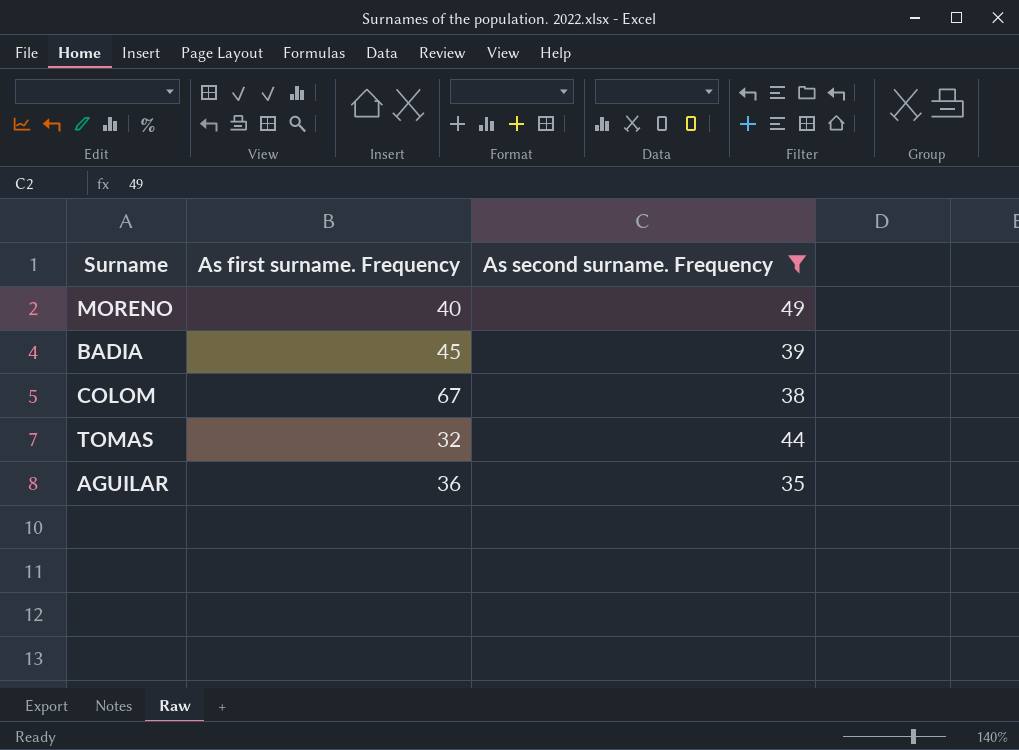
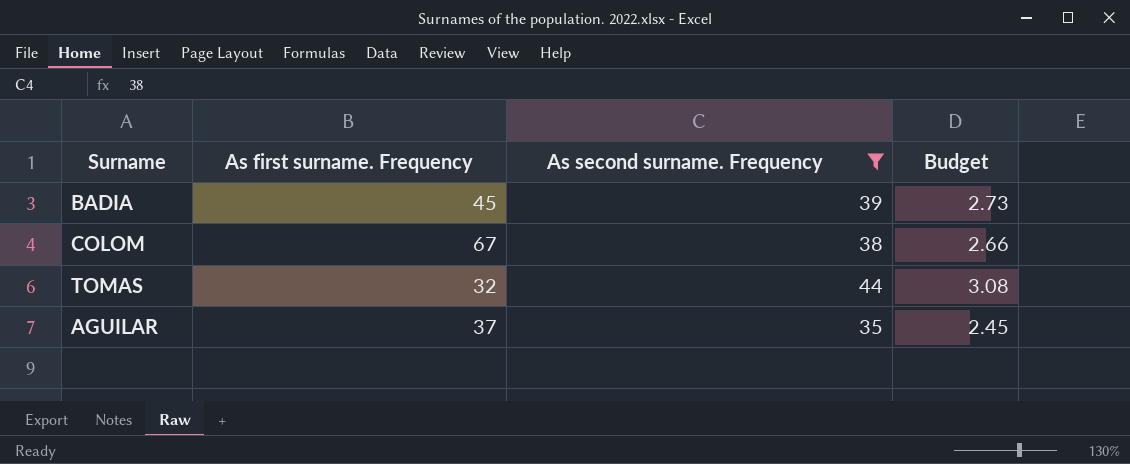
column Budget | formula: none -> [As second surname. Frequency] * 0.07
row MORENO: 40 | 49 -> none
AGUILAR | As first surname. Frequency: 36 -> 37

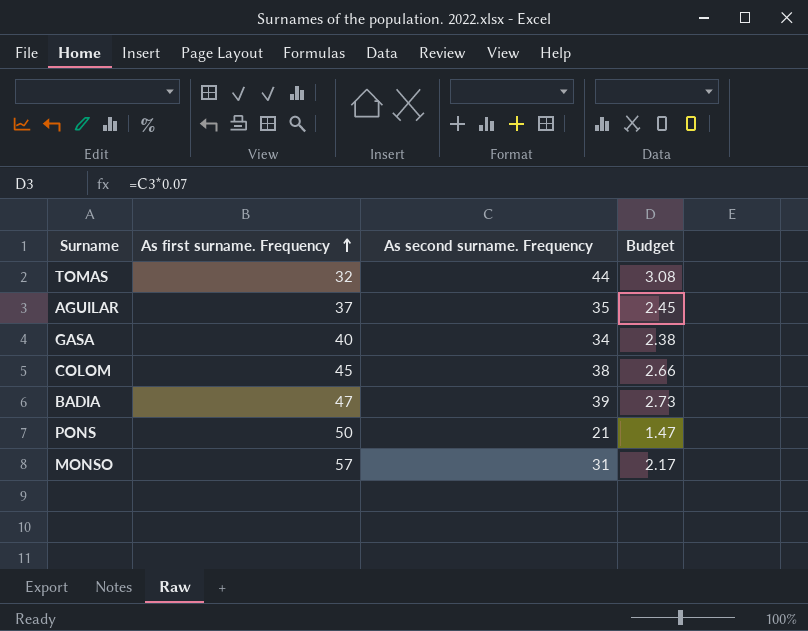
filter: As second surname. Frequency >= 35 -> none
row order: none -> As first surname. Frequency ascending
COLOM | As first surname. Frequency: 67 -> 45
BADIA | As first surname. Frequency: 45 -> 47

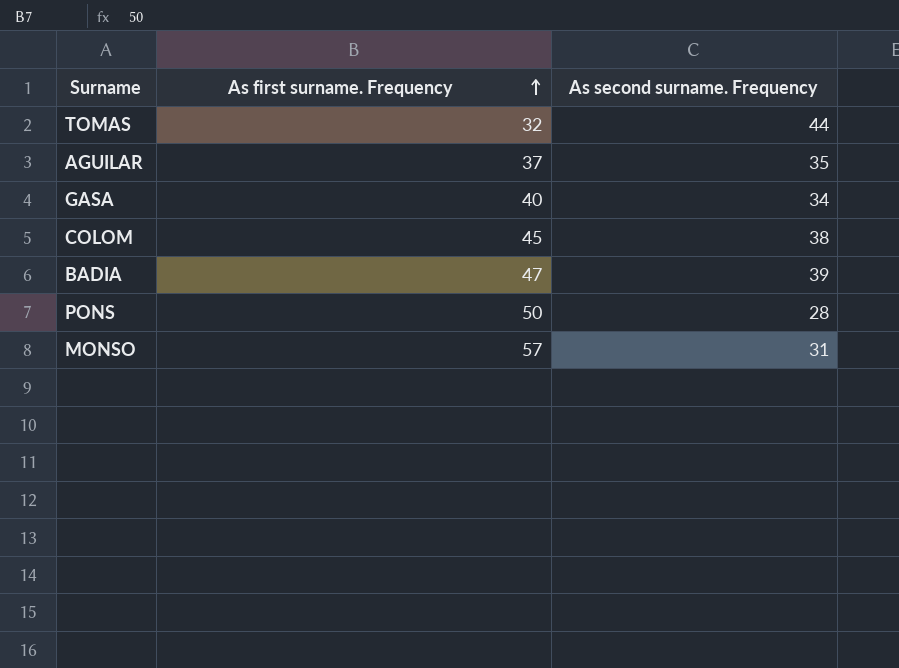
column Budget | formula: [As second surname. Frequency] * 0.07 -> none
PONS | As second surname. Frequency: 21 -> 28

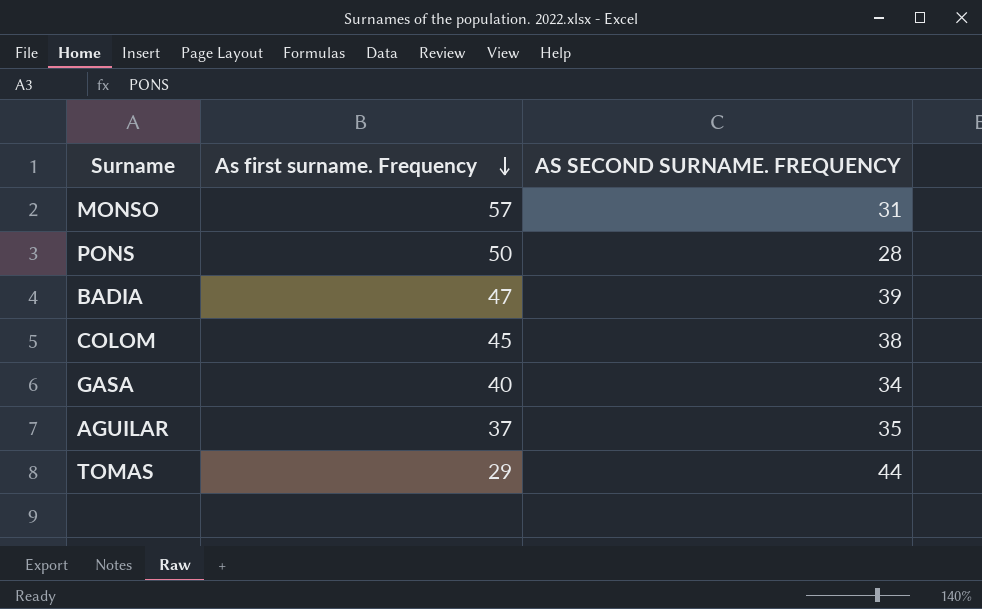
row order: As first surname. Frequency ascending -> As first surname. Frequency descending
column name: As second surname. Frequency -> AS SECOND SURNAME. FREQUENCY
TOMAS | As first surname. Frequency: 32 -> 29

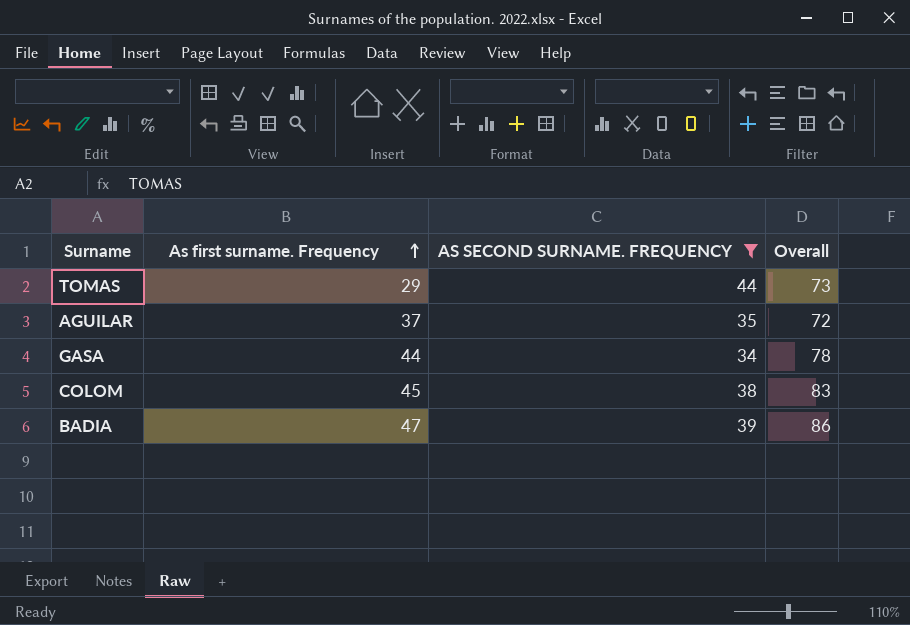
filter: none -> AS SECOND SURNAME. FREQUENCY >= 34
row order: As first surname. Frequency descending -> As first surname. Frequency ascending
column Overall | formula: none -> [As first surname. Frequency] + [AS SECOND SURNAME. FREQUENCY]
GASA | As first surname. Frequency: 40 -> 44

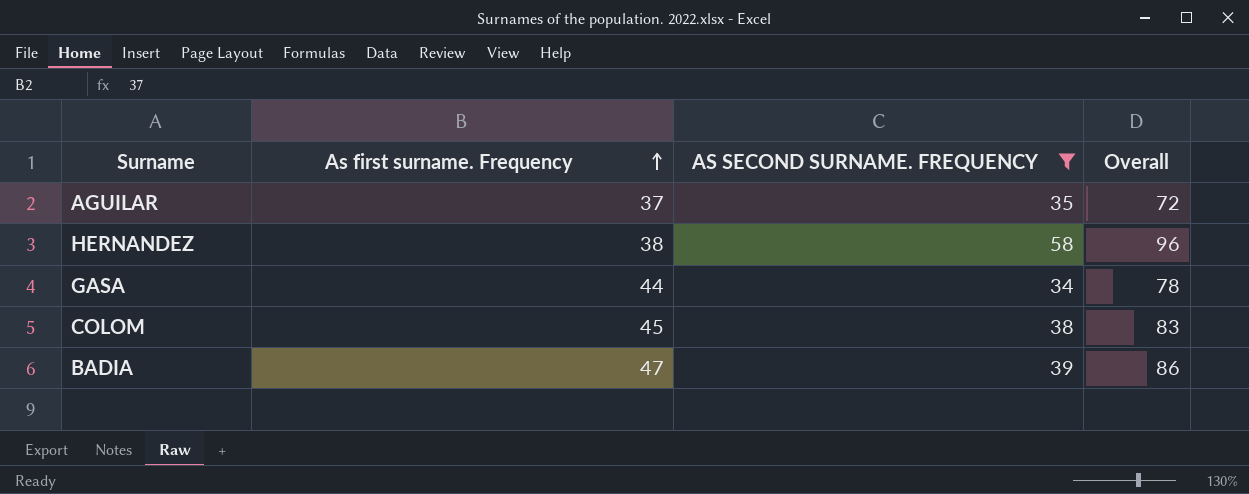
row TOMAS: 29 | 44 | 73 -> none
row HERNANDEZ: none -> 38 | 58 | 96

